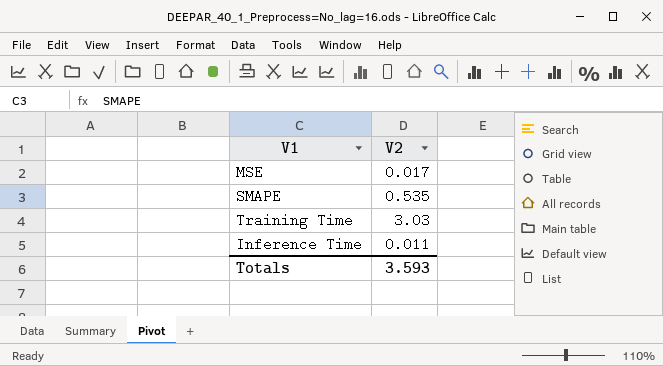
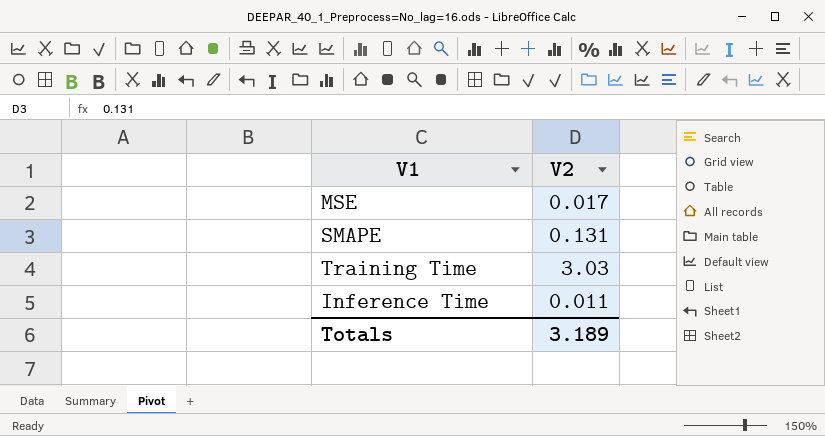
SMAPE | V2: 0.535 -> 0.131
Totals | V2: 3.593 -> 3.189

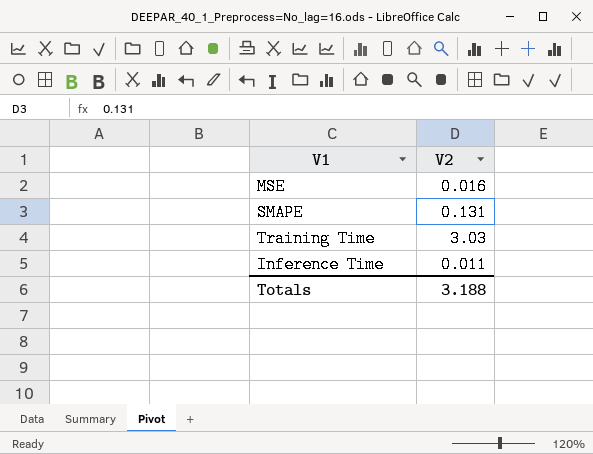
MSE | V2: 0.017 -> 0.016
Totals | V2: 3.189 -> 3.188

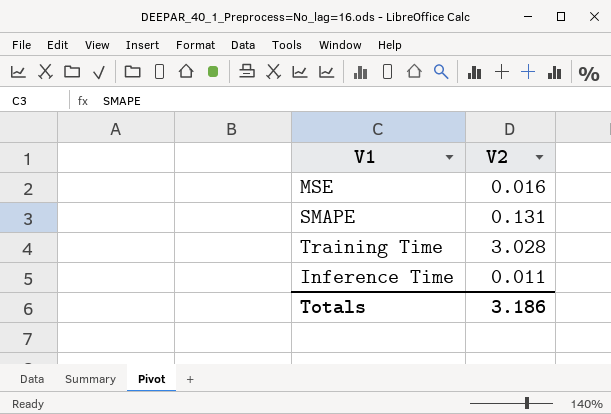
Training Time | V2: 3.03 -> 3.028
Totals | V2: 3.188 -> 3.186

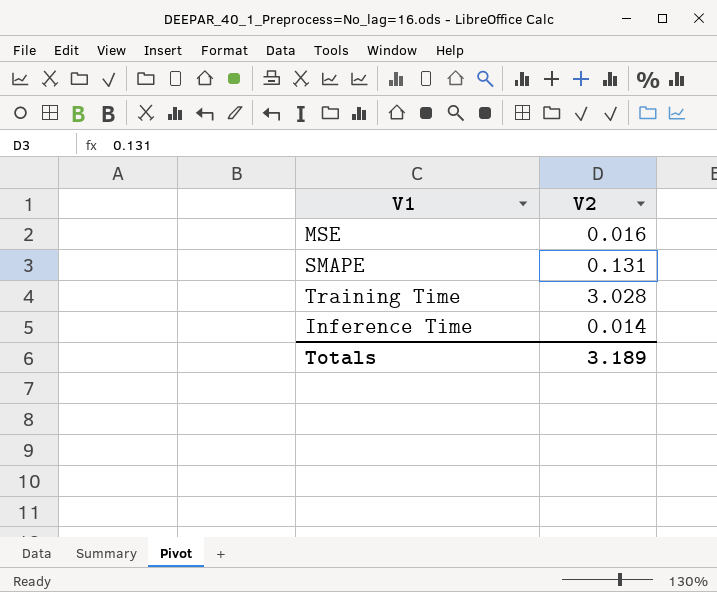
Inference Time | V2: 0.011 -> 0.014
Totals | V2: 3.186 -> 3.189

